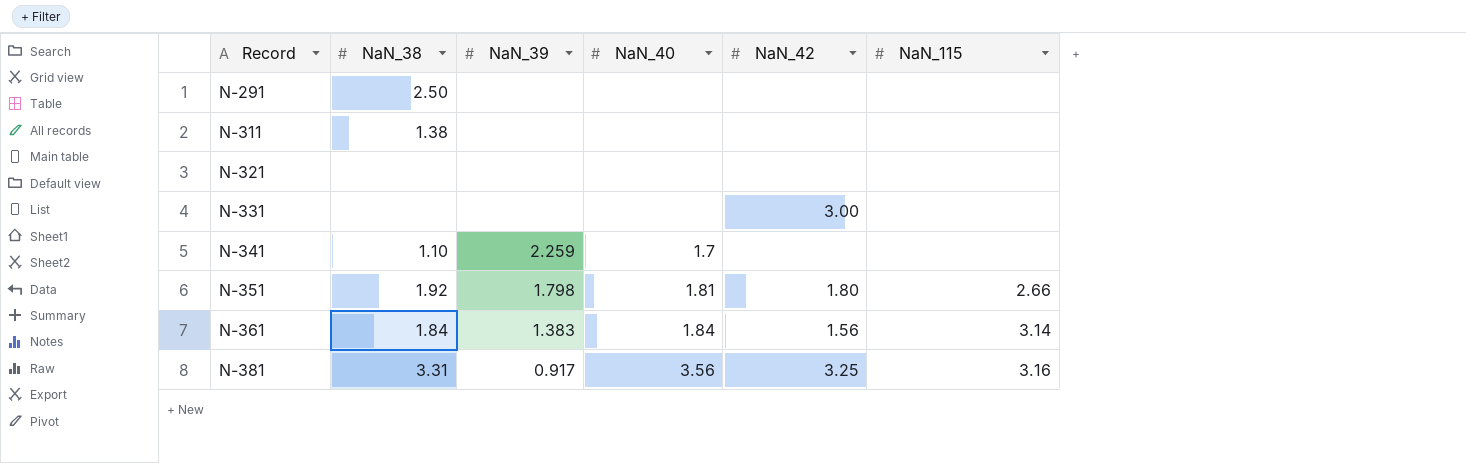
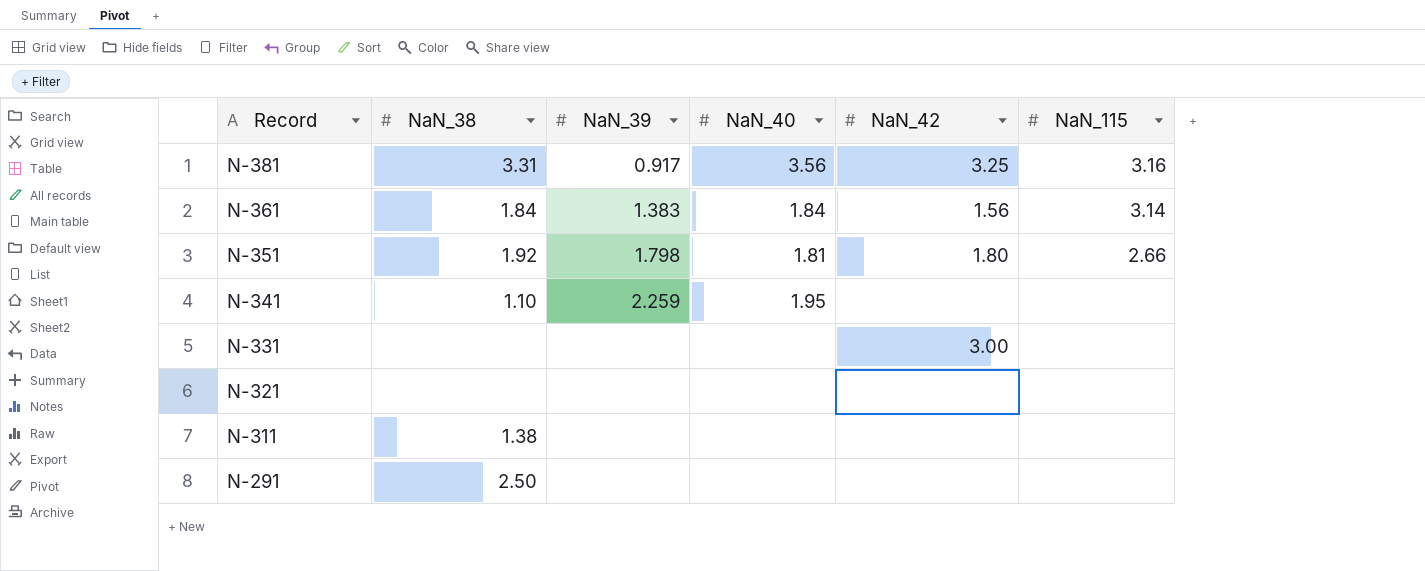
row order: Record ascending -> Record descending
N-341 | NaN_40: 1.7 -> 1.95

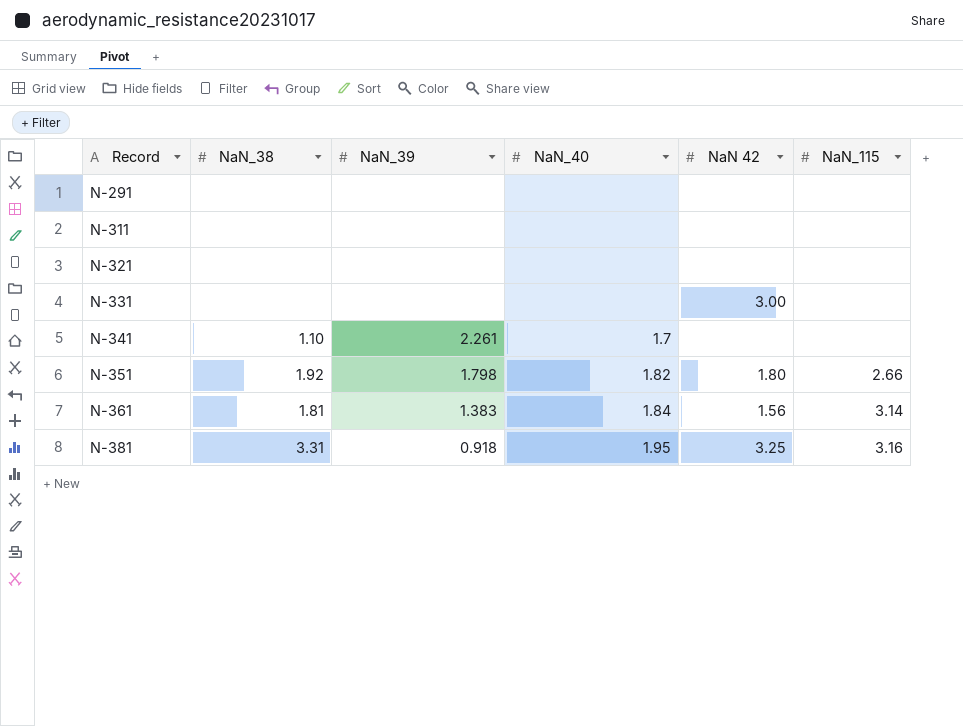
row order: Record descending -> Record ascending
column name: NaN_42 -> NaN 42
N-291 | NaN_38: 2.50 -> none
N-311 | NaN_38: 1.38 -> none
N-341 | NaN_39: 2.259 -> 2.261
N-341 | NaN_40: 1.95 -> 1.7
N-351 | NaN_40: 1.81 -> 1.82
N-361 | NaN_38: 1.84 -> 1.81
N-381 | NaN_39: 0.917 -> 0.918
N-381 | NaN_40: 3.56 -> 1.95

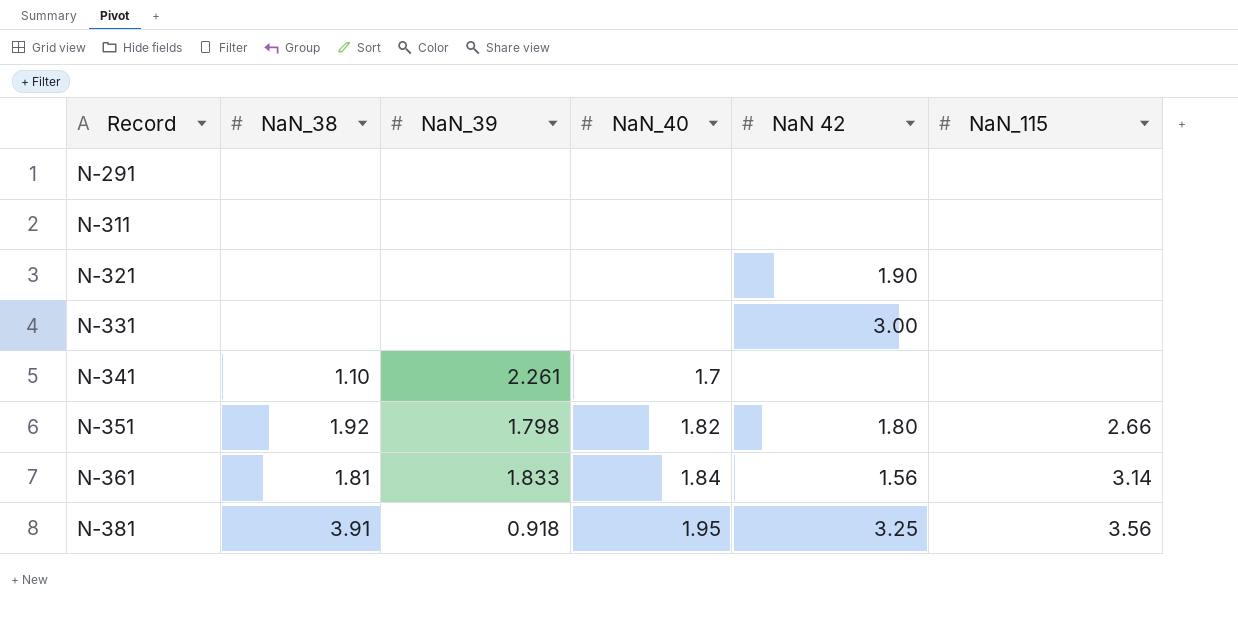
N-321 | NaN 42: none -> 1.90
N-361 | NaN_39: 1.383 -> 1.833
N-381 | NaN_38: 3.31 -> 3.91
N-381 | NaN_115: 3.16 -> 3.56

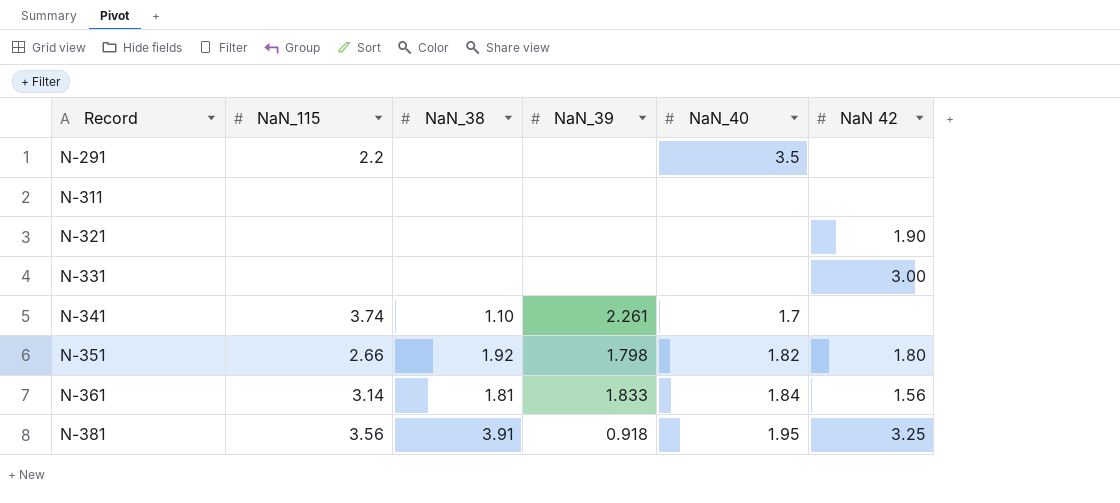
column NaN_115 | position: 6 -> 2
N-291 | NaN_115: none -> 2.2
N-291 | NaN_40: none -> 3.5
N-341 | NaN_115: none -> 3.74

